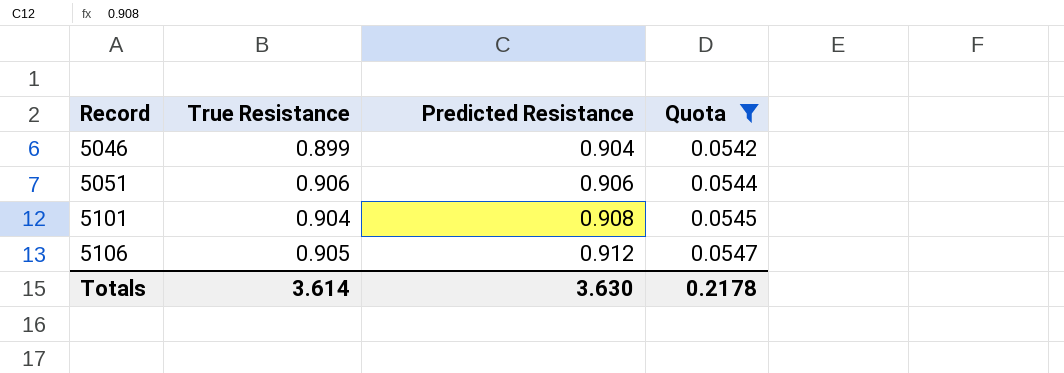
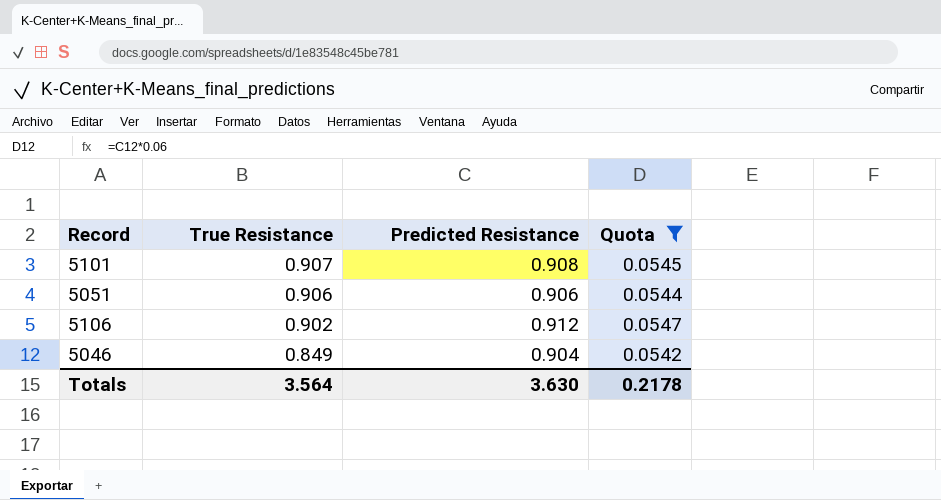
row order: Record ascending -> True Resistance descending
5101 | True Resistance: 0.904 -> 0.907
5106 | True Resistance: 0.905 -> 0.902
5046 | True Resistance: 0.899 -> 0.849
Totals | True Resistance: 3.614 -> 3.564

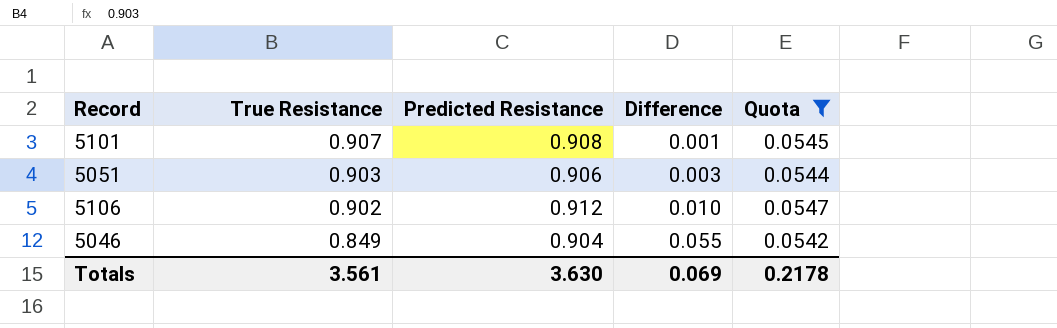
column Difference | formula: none -> [Predicted Resistance] - [True Resistance]
5051 | True Resistance: 0.906 -> 0.903
Totals | True Resistance: 3.564 -> 3.561

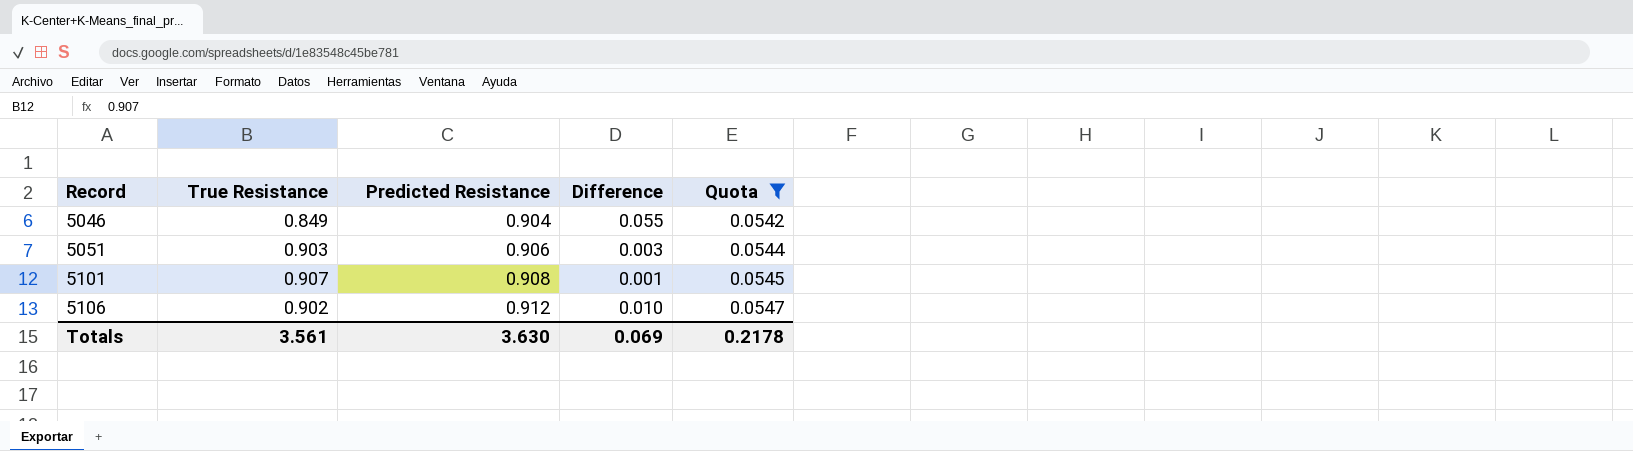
row order: True Resistance descending -> Record ascending

